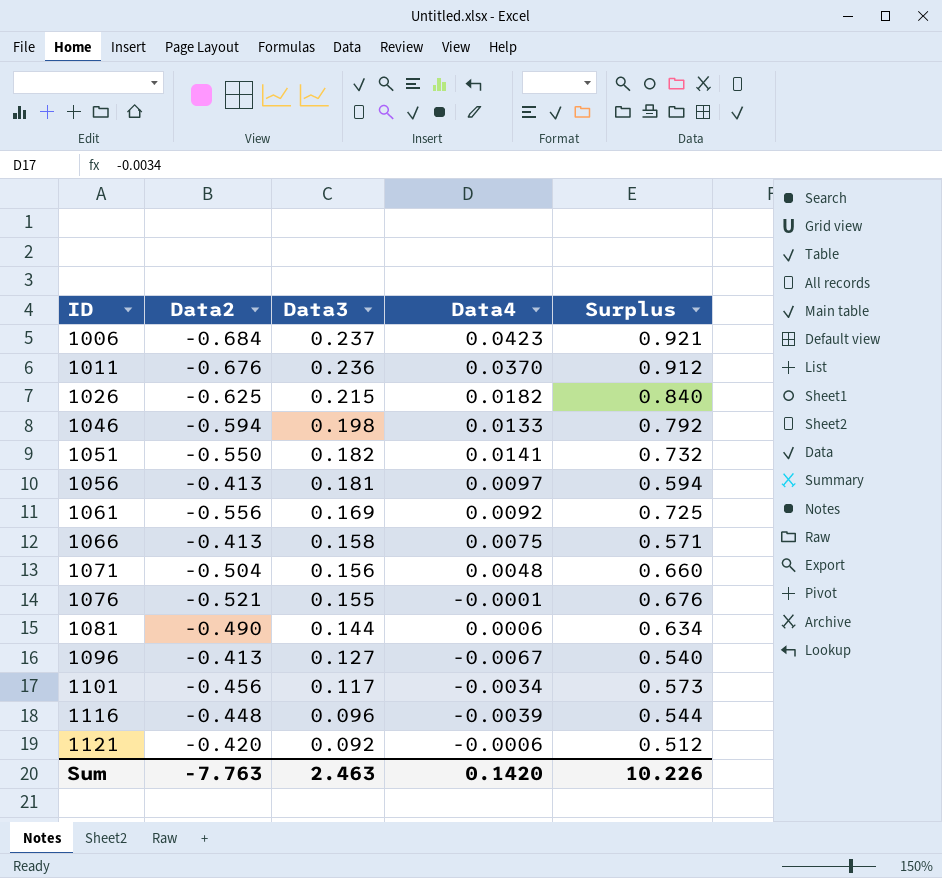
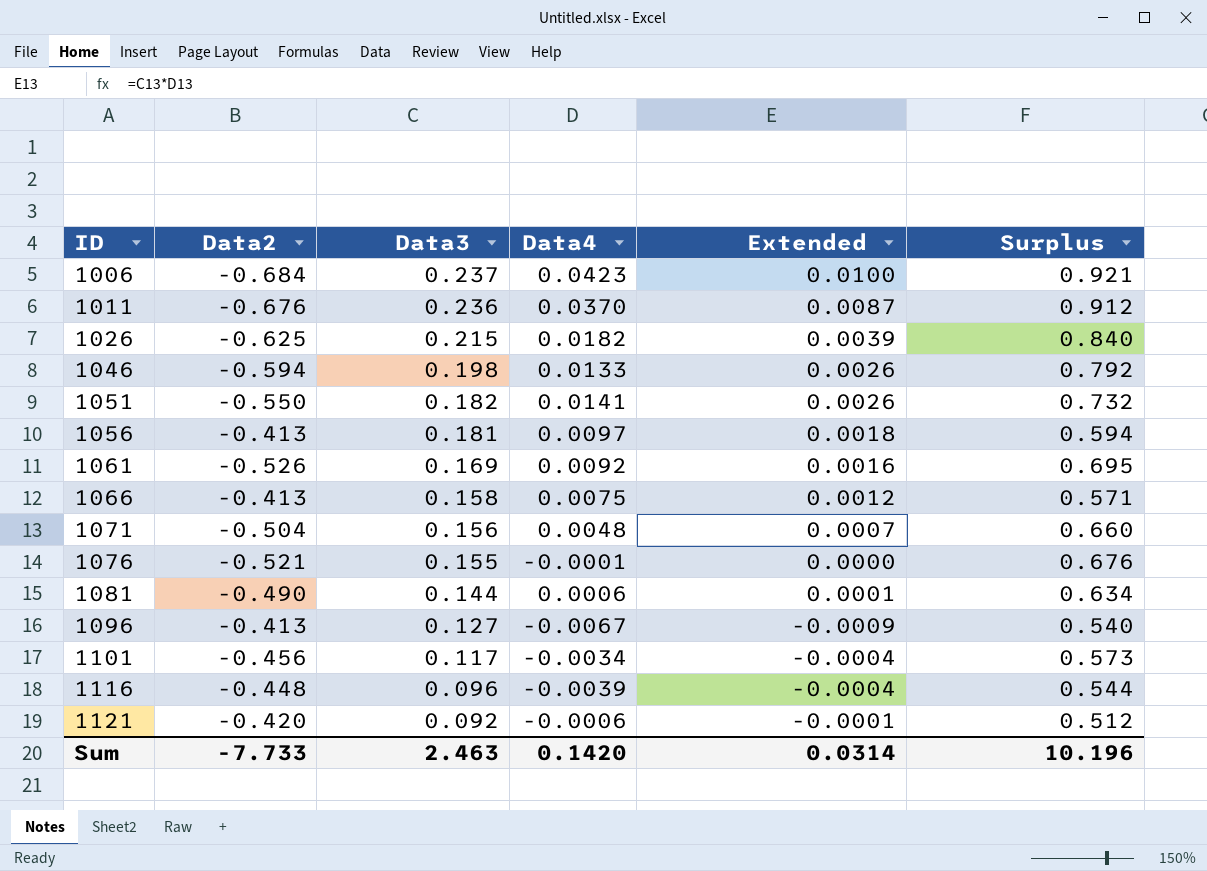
column Extended | formula: none -> [Data3] * [Data4]
1061 | Data2: -0.556 -> -0.526
1061 | Surplus: 0.725 -> 0.695
Sum | Data2: -7.763 -> -7.733
Sum | Surplus: 10.226 -> 10.196

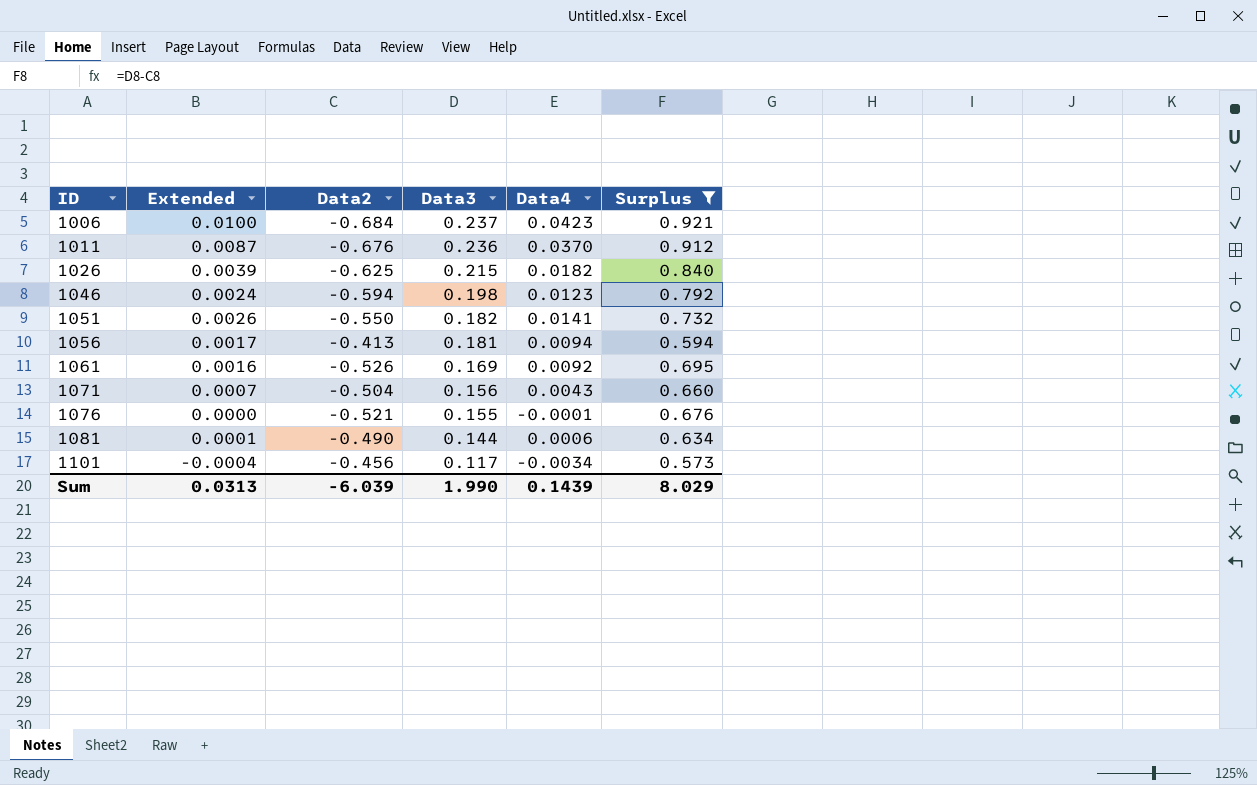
filter: none -> Surplus >= 0.573
column Extended | position: 5 -> 2
1046 | Extended: 0.0026 -> 0.0024
1046 | Data4: 0.0133 -> 0.0123
1056 | Extended: 0.0018 -> 0.0017
1056 | Data4: 0.0097 -> 0.0094
1071 | Data4: 0.0048 -> 0.0043
Sum | Extended: 0.0314 -> 0.0313
Sum | Data2: -7.733 -> -6.039
Sum | Data3: 2.463 -> 1.990
Sum | Data4: 0.1420 -> 0.1439
Sum | Surplus: 10.196 -> 8.029

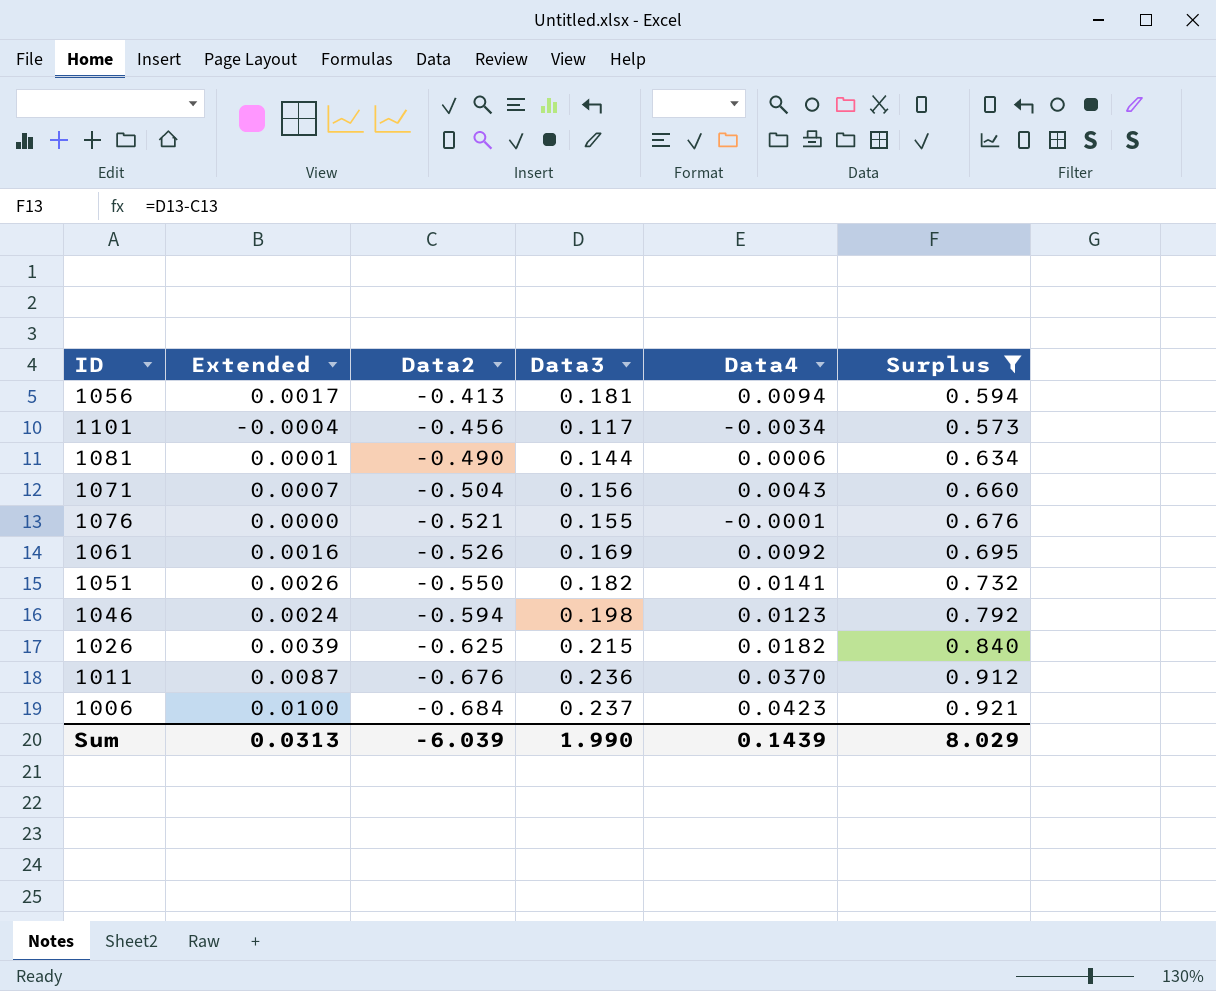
row order: ID ascending -> Data2 descending

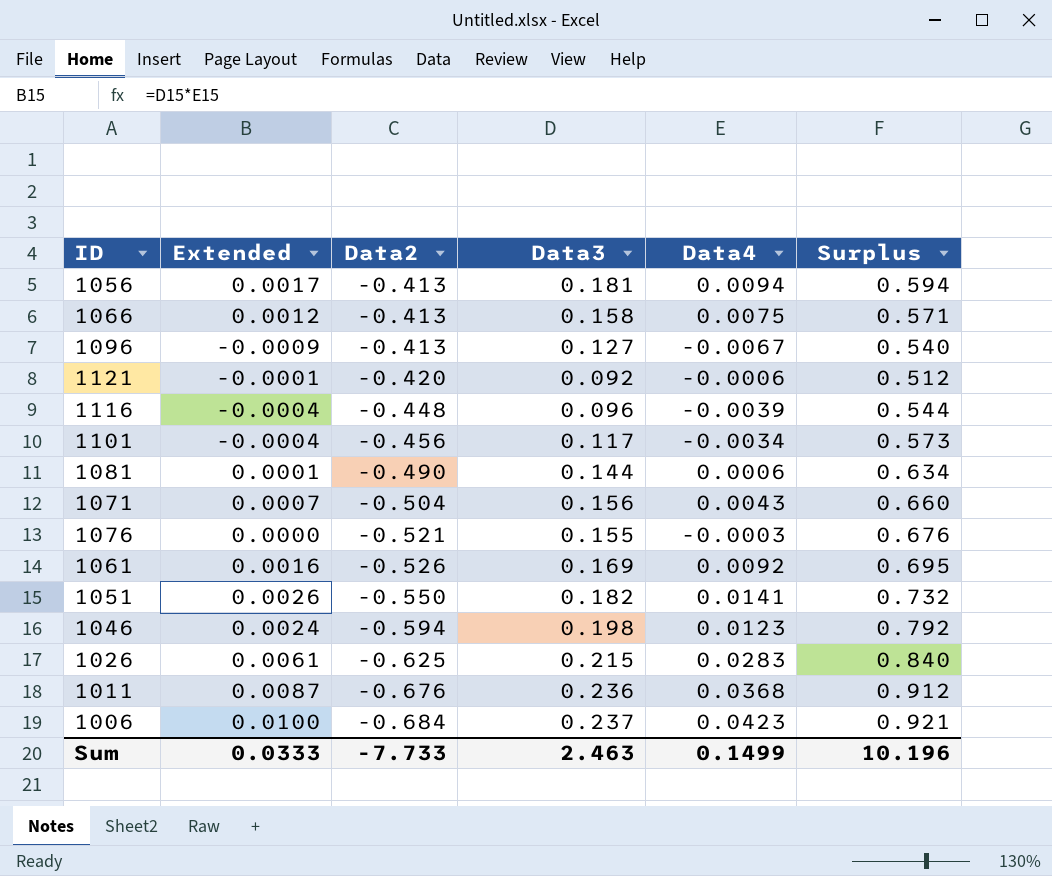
filter: Surplus >= 0.573 -> none
1076 | Data4: -0.0001 -> -0.0003
1026 | Extended: 0.0039 -> 0.0061
1026 | Data4: 0.0182 -> 0.0283
1011 | Data4: 0.0370 -> 0.0368
Sum | Extended: 0.0313 -> 0.0333
Sum | Data2: -6.039 -> -7.733
Sum | Data3: 1.990 -> 2.463
Sum | Data4: 0.1439 -> 0.1499
Sum | Surplus: 8.029 -> 10.196

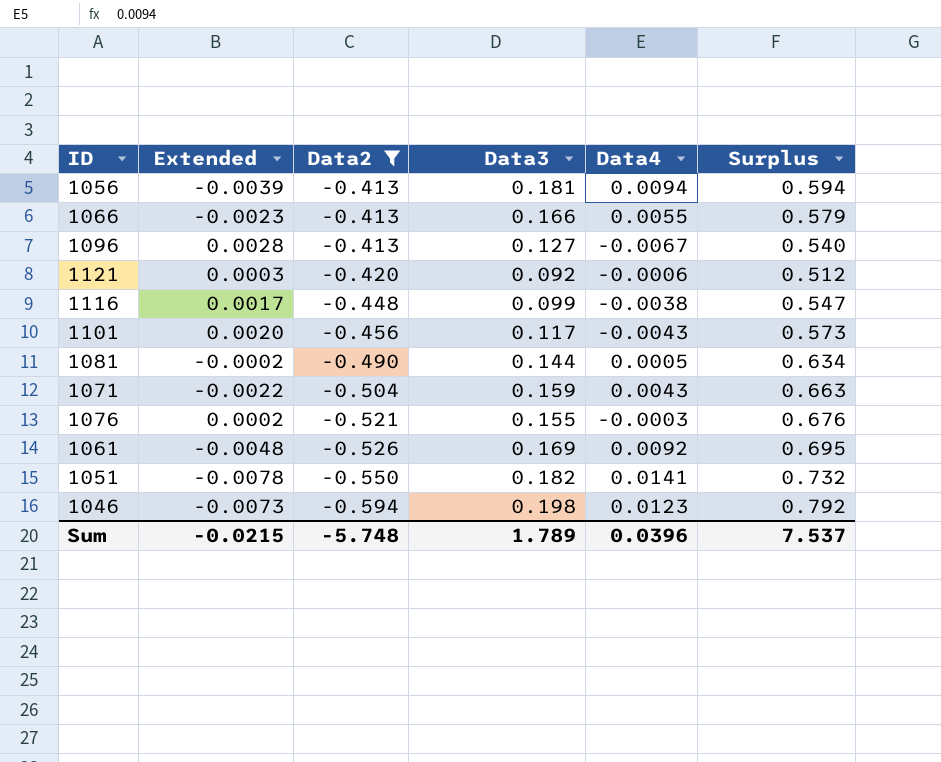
filter: none -> Data2 >= -0.594
column Extended | formula: [Data3] * [Data4] -> [Data2] * [Data4]
1066 | Data3: 0.158 -> 0.166
1066 | Data4: 0.0075 -> 0.0055
1066 | Surplus: 0.571 -> 0.579
1116 | Data3: 0.096 -> 0.099
1116 | Data4: -0.0039 -> -0.0038
1116 | Surplus: 0.544 -> 0.547
1101 | Data4: -0.0034 -> -0.0043
1081 | Data4: 0.0006 -> 0.0005
1071 | Data3: 0.156 -> 0.159
1071 | Surplus: 0.660 -> 0.663
Sum | Extended: 0.0333 -> -0.0215
Sum | Data2: -7.733 -> -5.748
Sum | Data3: 2.463 -> 1.789
Sum | Data4: 0.1499 -> 0.0396
Sum | Surplus: 10.196 -> 7.537

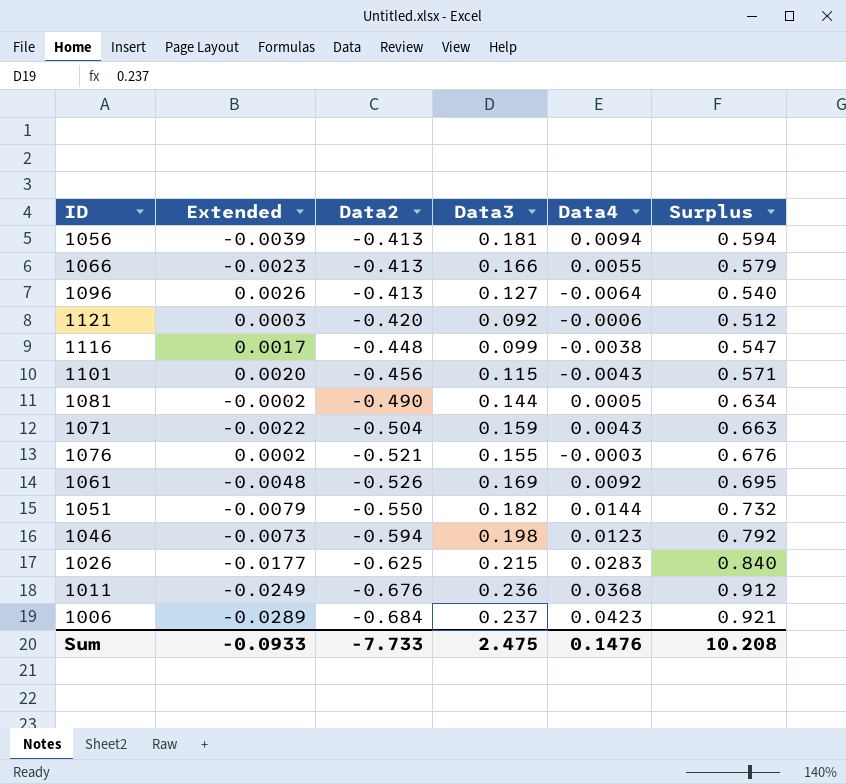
filter: Data2 >= -0.594 -> none
1096 | Extended: 0.0028 -> 0.0026
1096 | Data4: -0.0067 -> -0.0064
1101 | Data3: 0.117 -> 0.115
1101 | Surplus: 0.573 -> 0.571
1051 | Extended: -0.0078 -> -0.0079
1051 | Data4: 0.0141 -> 0.0144
Sum | Extended: -0.0215 -> -0.0933
Sum | Data2: -5.748 -> -7.733
Sum | Data3: 1.789 -> 2.475
Sum | Data4: 0.0396 -> 0.1476
Sum | Surplus: 7.537 -> 10.208

